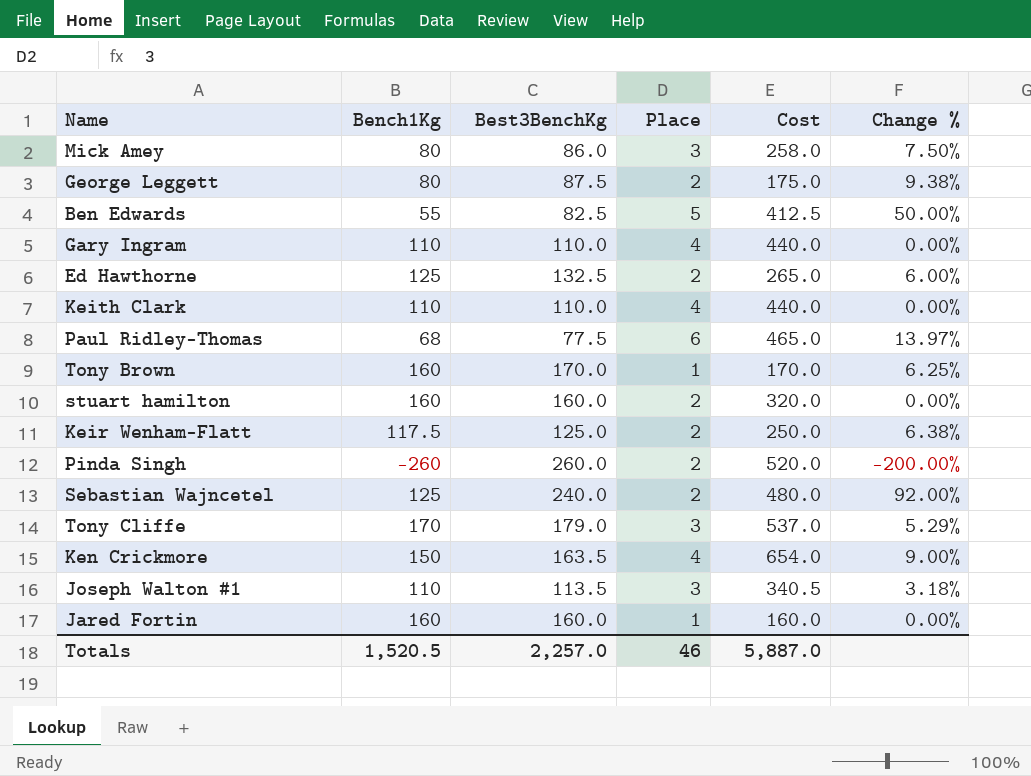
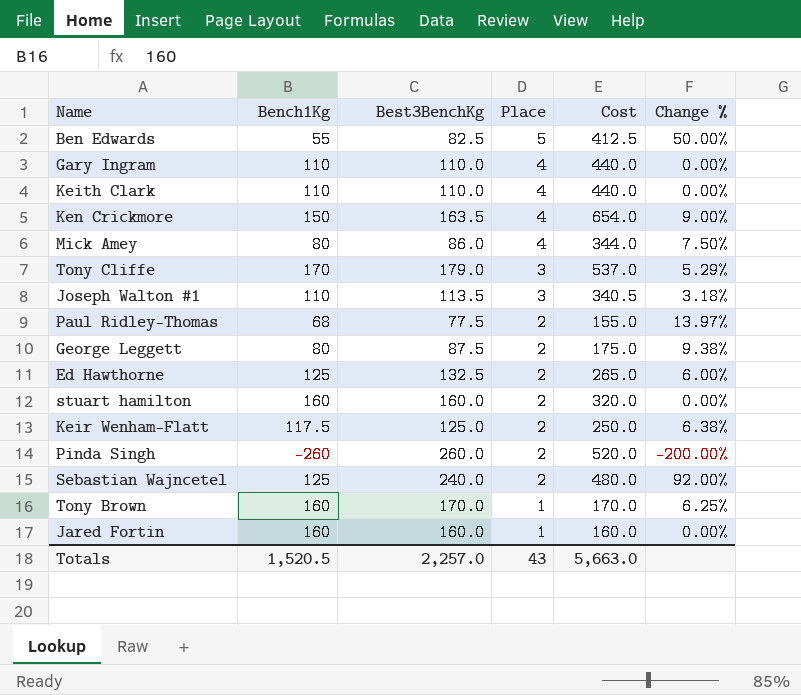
row order: none -> Place descending
Mick Amey | Place: 3 -> 4
Mick Amey | Cost: 258.0 -> 344.0
Paul Ridley-Thomas | Place: 6 -> 2
Paul Ridley-Thomas | Cost: 465.0 -> 155.0
Totals | Place: 46 -> 43
Totals | Cost: 5,887.0 -> 5,663.0

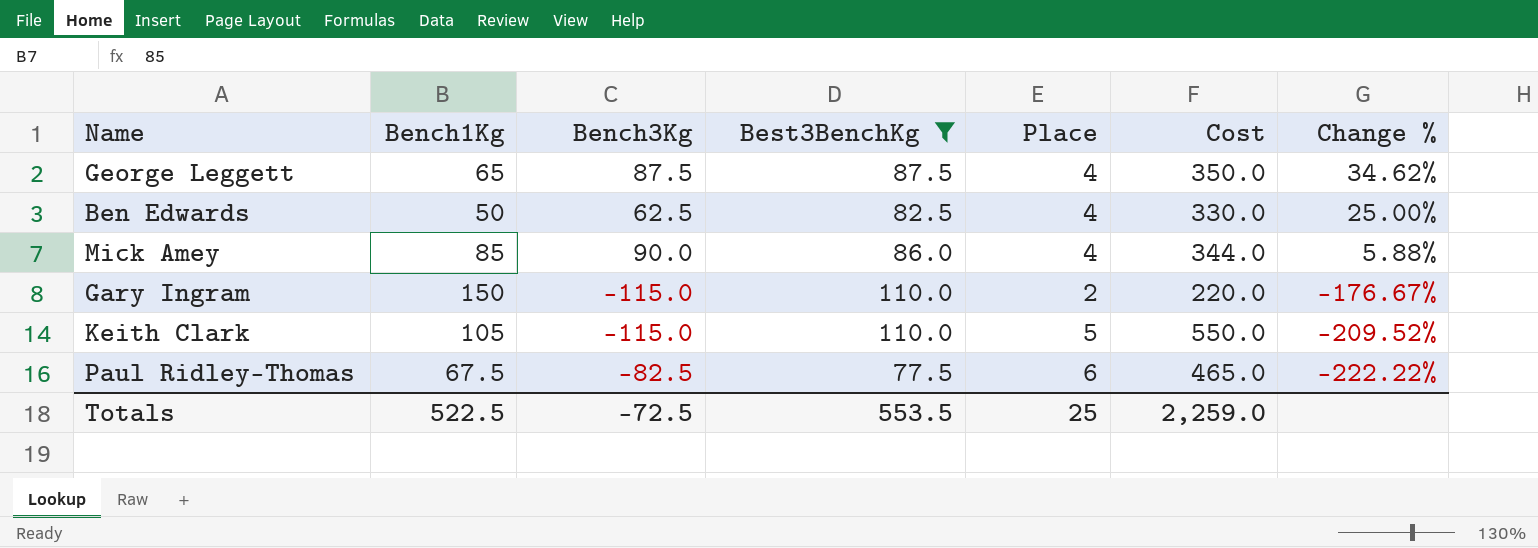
filter: none -> Best3BenchKg <= 110.0
row order: Place descending -> Change % descending
column Bench3Kg | position: none -> 3
column Change % | formula: ([Best3BenchKg] - [Bench1Kg]) / [Bench1Kg] -> ([Bench3Kg] - [Bench1Kg]) / [Bench1Kg]
George Leggett | Bench1Kg: 80 -> 65
George Leggett | Place: 2 -> 4
George Leggett | Cost: 175.0 -> 350.0
Ben Edwards | Bench1Kg: 55 -> 50
Ben Edwards | Place: 5 -> 4
Ben Edwards | Cost: 412.5 -> 330.0
Mick Amey | Bench1Kg: 80 -> 85
Gary Ingram | Bench1Kg: 110 -> 150
Gary Ingram | Place: 4 -> 2
Gary Ingram | Cost: 440.0 -> 220.0
Keith Clark | Bench1Kg: 110 -> 105
Keith Clark | Place: 4 -> 5
Keith Clark | Cost: 440.0 -> 550.0
Paul Ridley-Thomas | Bench1Kg: 68 -> 67.5
Paul Ridley-Thomas | Place: 2 -> 6
Paul Ridley-Thomas | Cost: 155.0 -> 465.0
Totals | Bench1Kg: 1,520.5 -> 522.5
Totals | Best3BenchKg: 2,257.0 -> 553.5
Totals | Place: 43 -> 25
Totals | Cost: 5,663.0 -> 2,259.0

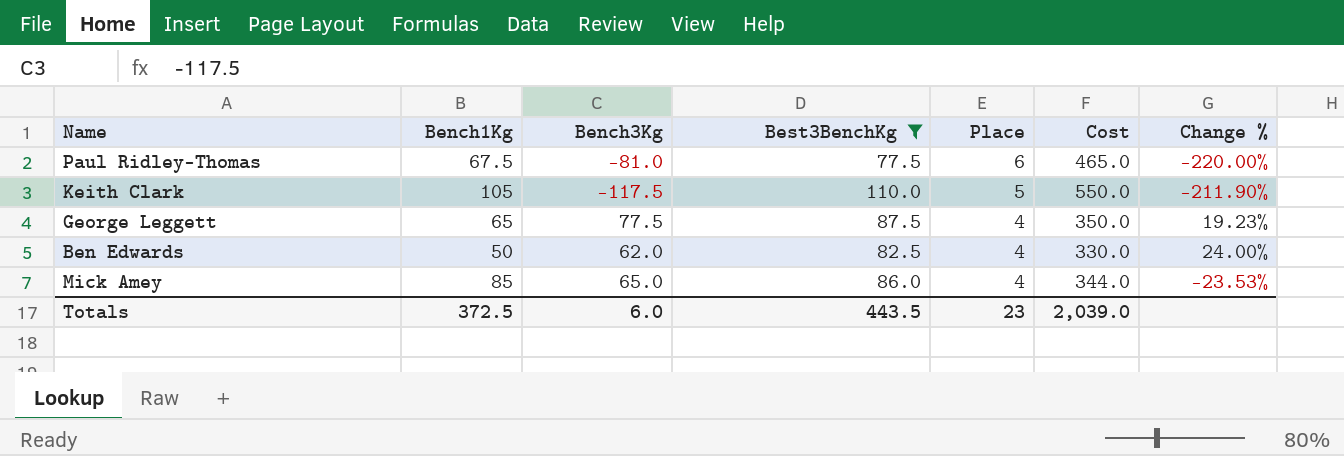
row order: Change % descending -> Place descending
row Gary Ingram: 150 | -115.0 | 110.0 | 2 | 220.0 | -176.67% -> none
Paul Ridley-Thomas | Bench3Kg: -82.5 -> -81.0
Paul Ridley-Thomas | Change %: -222.22% -> -220.00%
Keith Clark | Bench3Kg: -115.0 -> -117.5
Keith Clark | Change %: -209.52% -> -211.90%
George Leggett | Bench3Kg: 87.5 -> 77.5
George Leggett | Change %: 34.62% -> 19.23%
Ben Edwards | Bench3Kg: 62.5 -> 62.0
Ben Edwards | Change %: 25.00% -> 24.00%
Mick Amey | Bench3Kg: 90.0 -> 65.0
Mick Amey | Change %: 5.88% -> -23.53%
Totals | Bench1Kg: 522.5 -> 372.5
Totals | Bench3Kg: -72.5 -> 6.0
Totals | Best3BenchKg: 553.5 -> 443.5
Totals | Place: 25 -> 23
Totals | Cost: 2,259.0 -> 2,039.0

